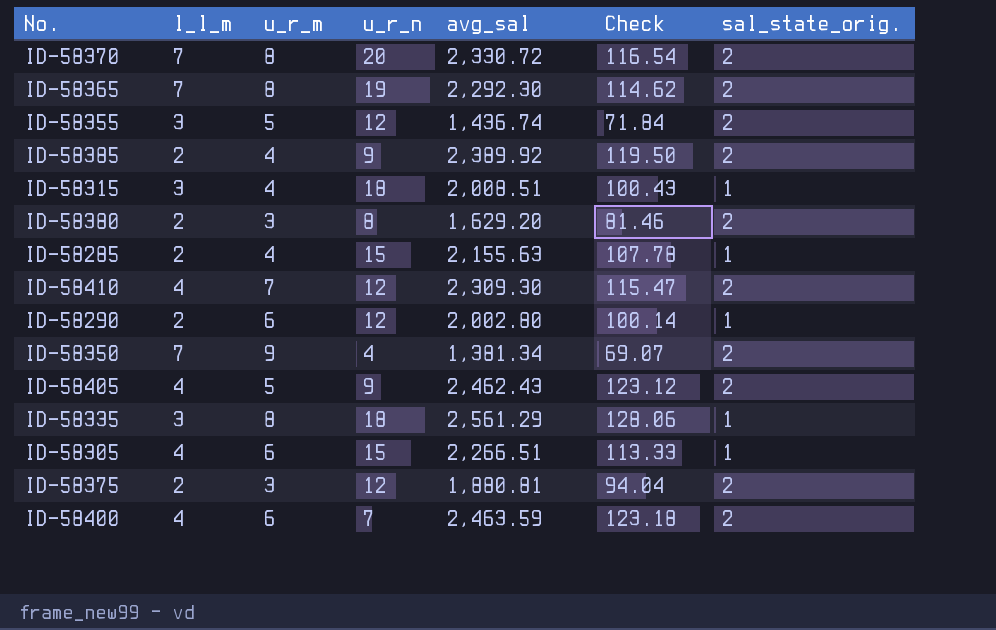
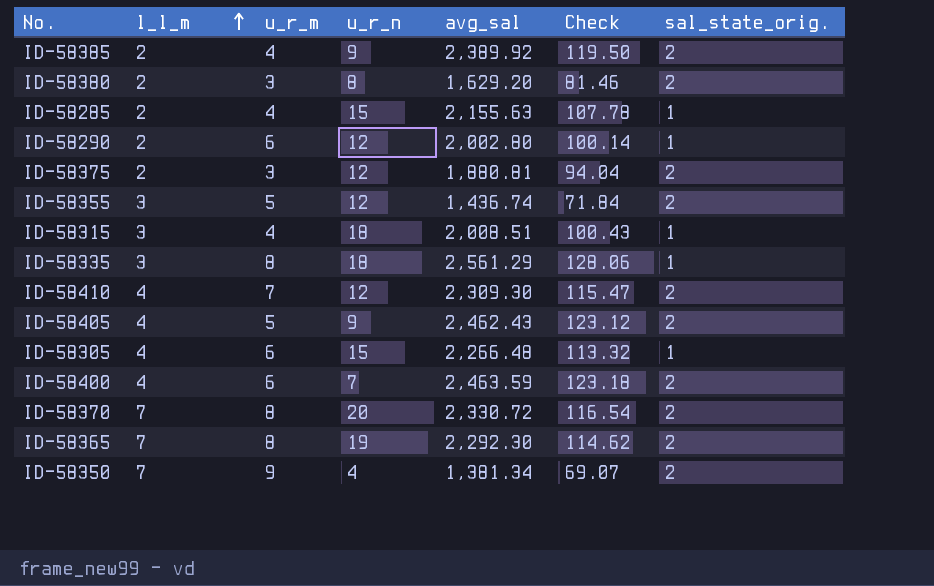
row order: none -> l_l_m ascending
ID-58305 | avg_sal: 2,266.51 -> 2,266.48
ID-58305 | Check: 113.33 -> 113.32

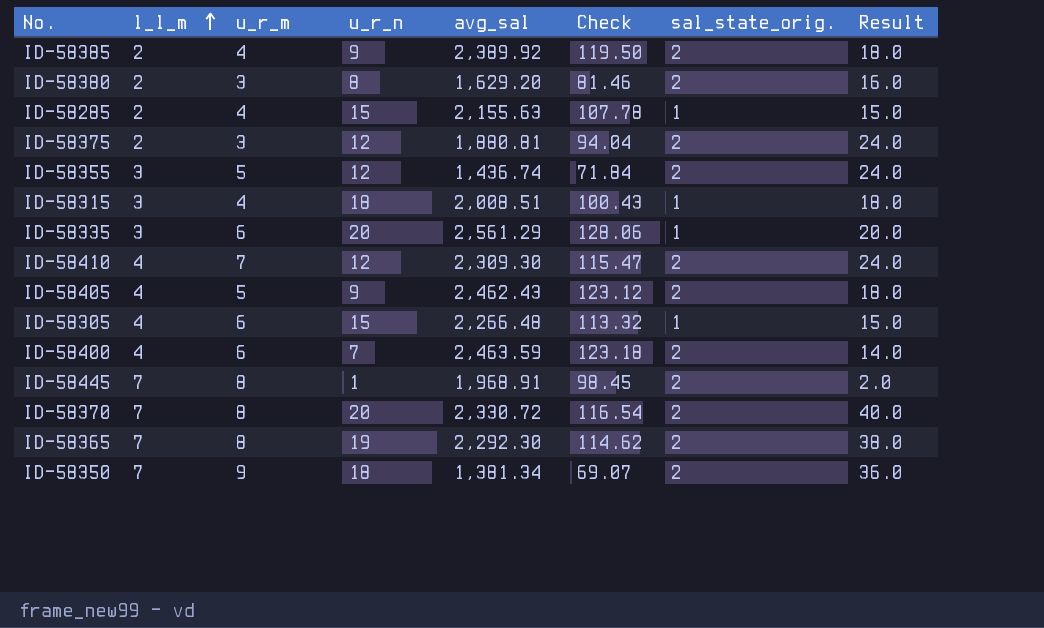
column Result | formula: none -> [u_r_n] * [sal_state_orig.]
row ID-58290: 2 | 6 | 12 | 2,002.80 | 100.14 | 1 -> none
ID-58335 | u_r_m: 8 -> 6
ID-58335 | u_r_n: 18 -> 20
row ID-58445: none -> 7 | 8 | 1 | 1,968.91 | 98.45 | 2 | 2.0
ID-58350 | u_r_n: 4 -> 18

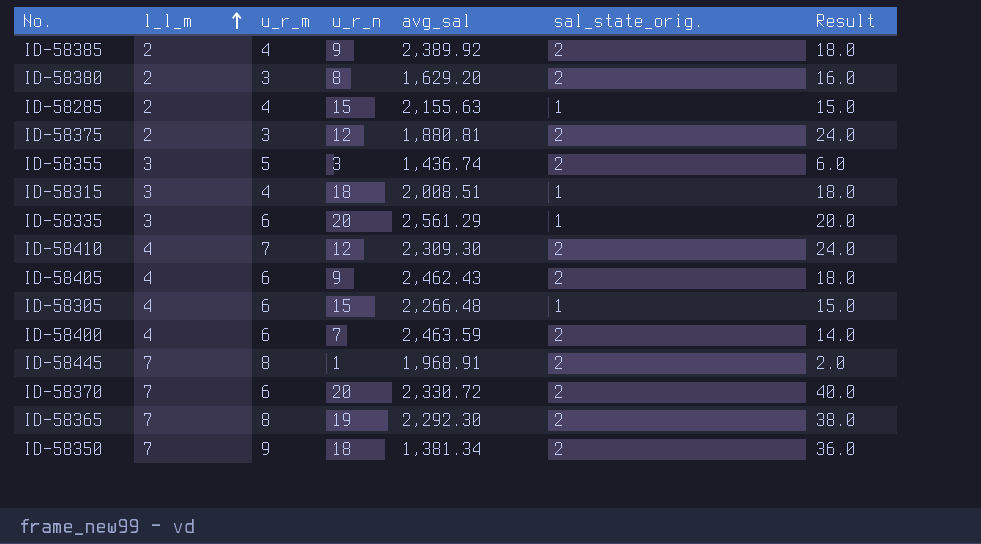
column Check | formula: [avg_sal] * 0.05 -> none
ID-58355 | u_r_n: 12 -> 3
ID-58355 | Result: 24.0 -> 6.0
ID-58405 | u_r_m: 5 -> 6
ID-58370 | u_r_m: 8 -> 6

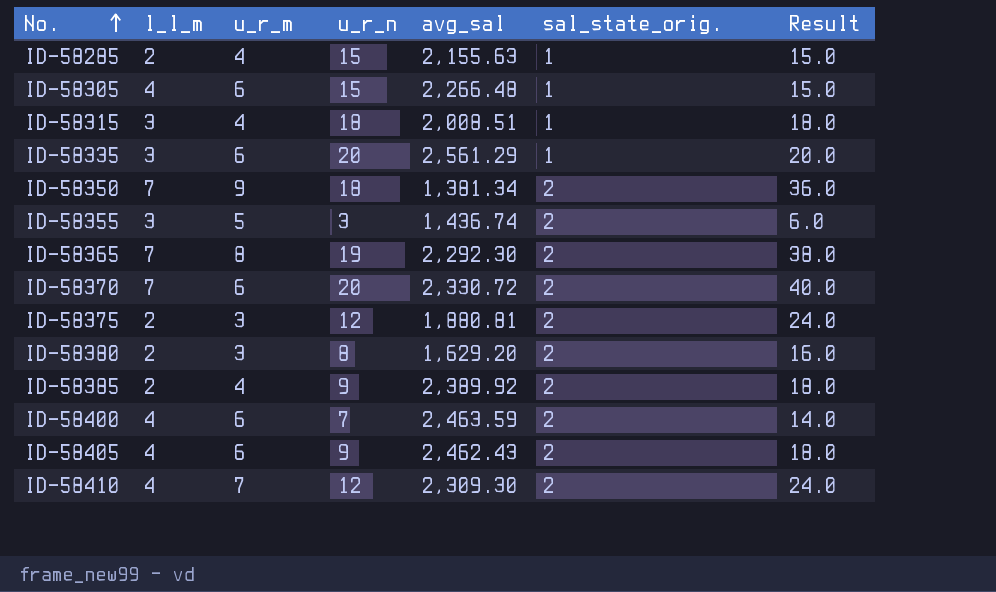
row order: l_l_m ascending -> No. ascending
row ID-58445: 7 | 8 | 1 | 1,968.91 | 2 | 2.0 -> none

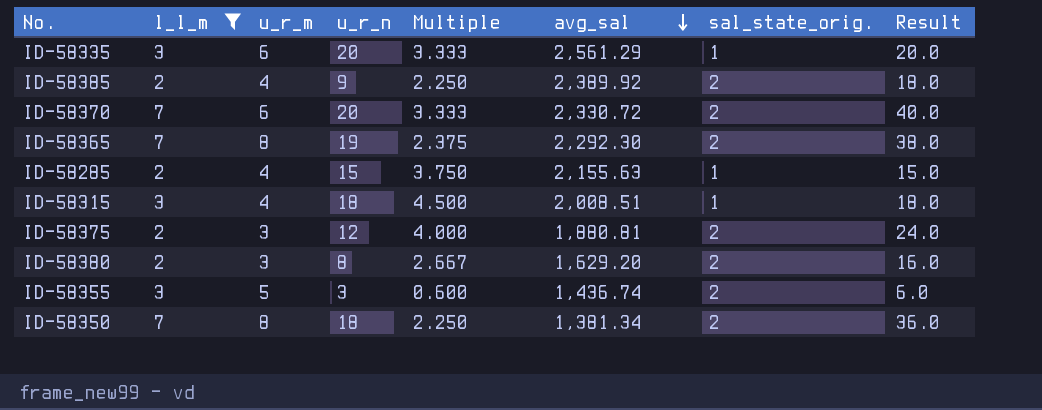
filter: none -> l_l_m != 4
row order: No. ascending -> avg_sal descending
column Multiple | formula: none -> [u_r_n] / [u_r_m]
ID-58350 | u_r_m: 9 -> 8

